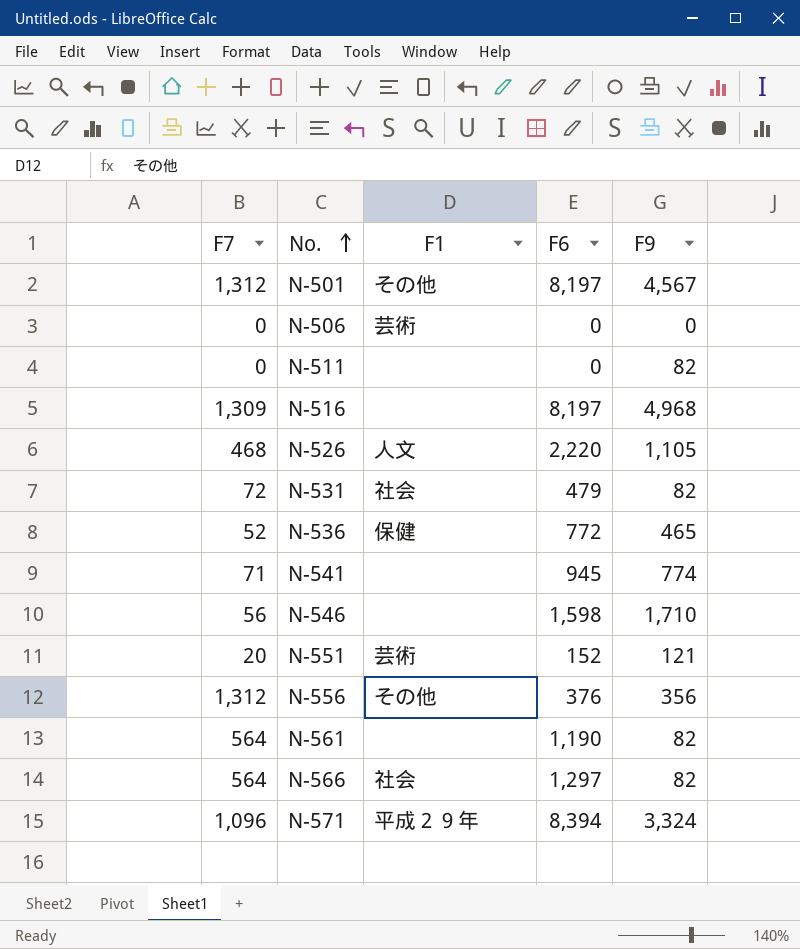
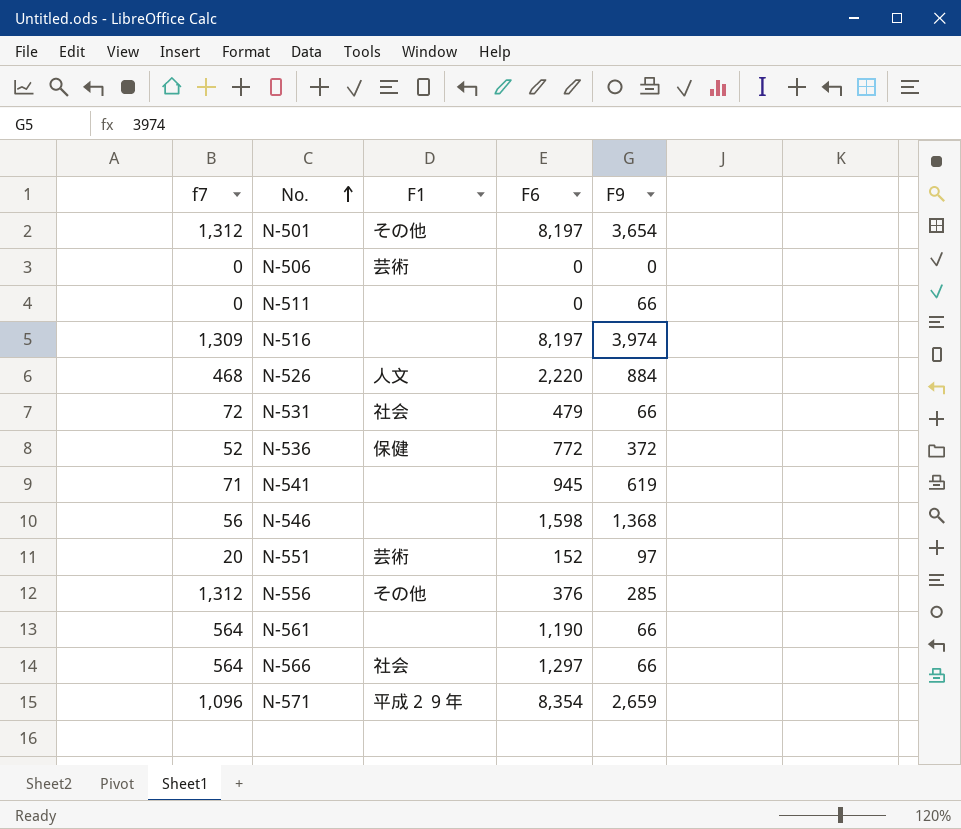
column name: F7 -> f7
N-501 | F9: 4,567 -> 3,654
N-511 | F9: 82 -> 66
N-516 | F9: 4,968 -> 3,974
N-526 | F9: 1,105 -> 884
N-531 | F9: 82 -> 66
N-536 | F9: 465 -> 372
N-541 | F9: 774 -> 619
N-546 | F9: 1,710 -> 1,368
N-551 | F9: 121 -> 97
N-556 | F9: 356 -> 285
N-561 | F9: 82 -> 66
N-566 | F9: 82 -> 66
N-571 | F6: 8,394 -> 8,354
N-571 | F9: 3,324 -> 2,659

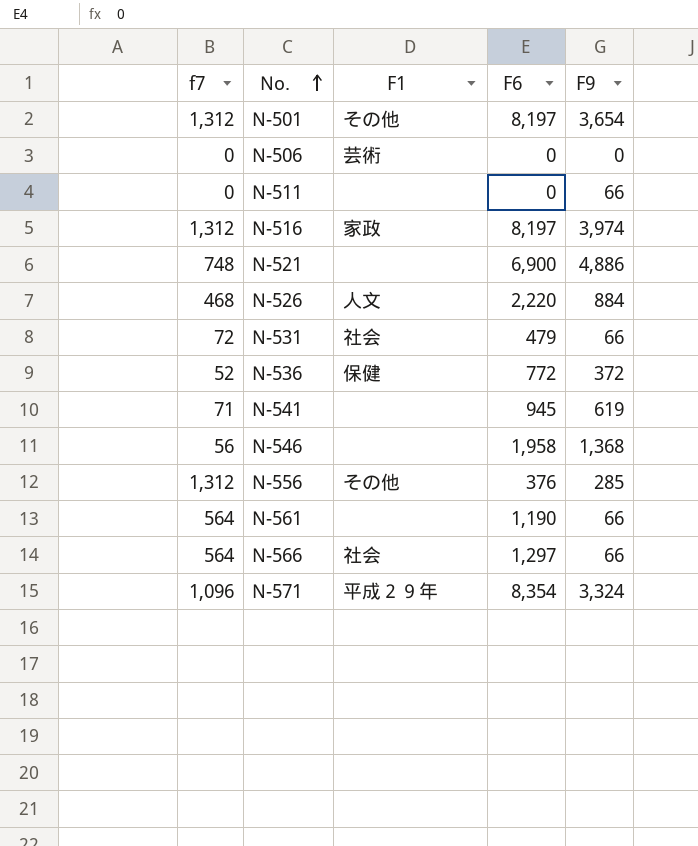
row N-551: 20 | 芸術 | 152 | 97 -> none
N-516 | f7: 1,309 -> 1,312
N-516 | F1: none -> 家政
row N-521: none -> 748 | none | 6,900 | 4,886
N-546 | F6: 1,598 -> 1,958
N-571 | F9: 2,659 -> 3,324

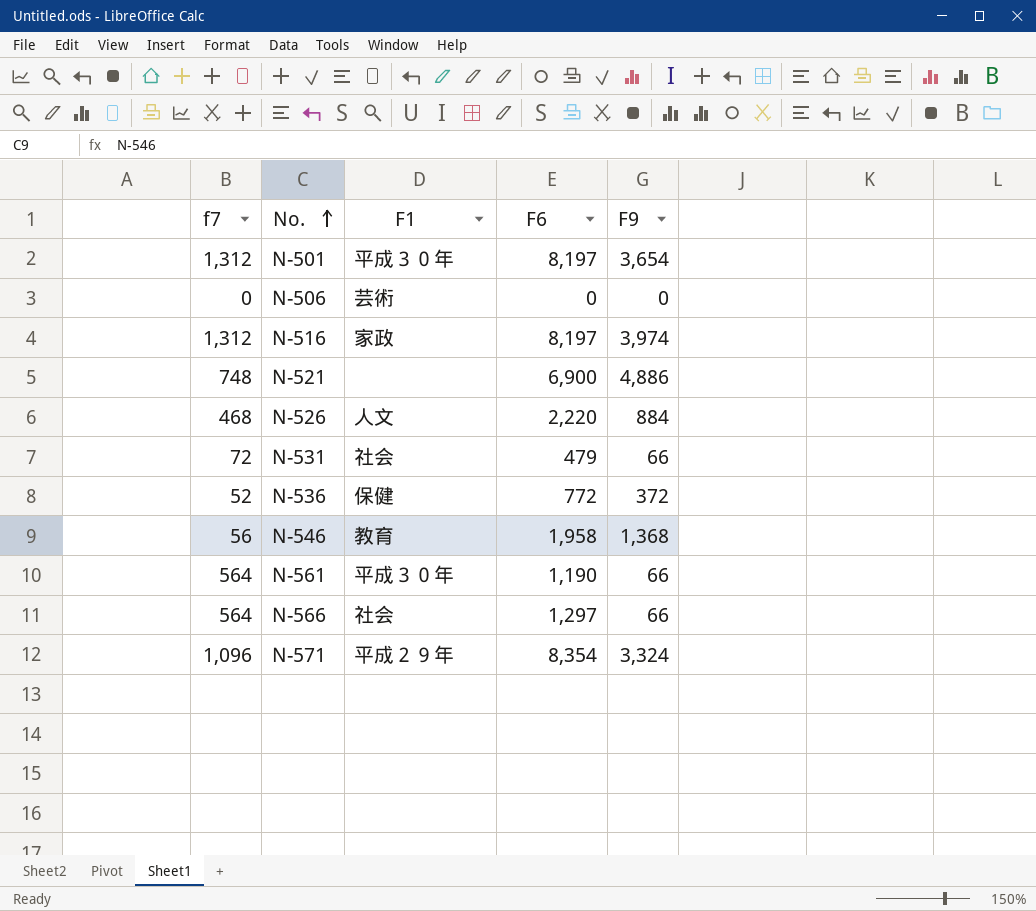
row N-511: 0 | none | 0 | 66 -> none
row N-541: 71 | none | 945 | 619 -> none
row N-556: 1,312 | その他 | 376 | 285 -> none
N-501 | F1: その他 -> 平成３０年
N-546 | F1: none -> 教育
N-561 | F1: none -> 平成３０年

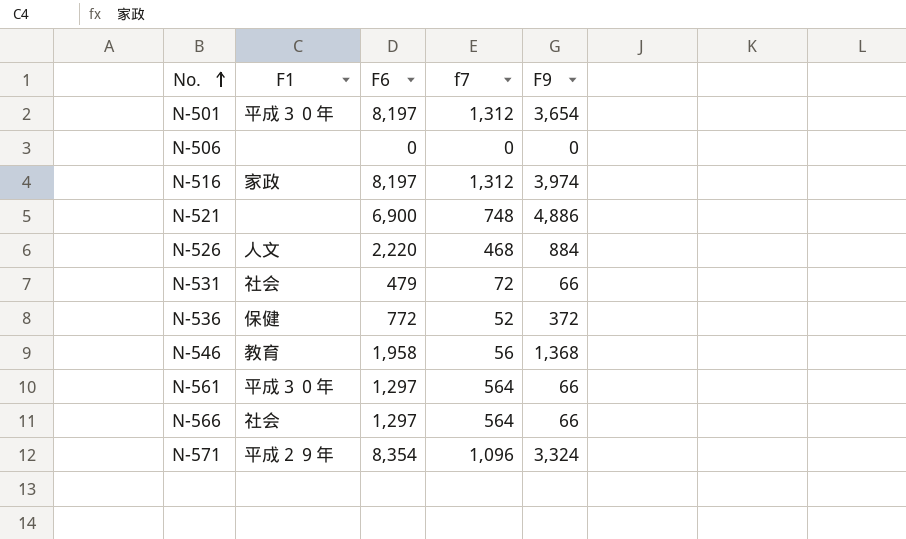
column f7 | position: 1 -> 4
N-506 | F1: 芸術 -> none
N-561 | F6: 1,190 -> 1,297

